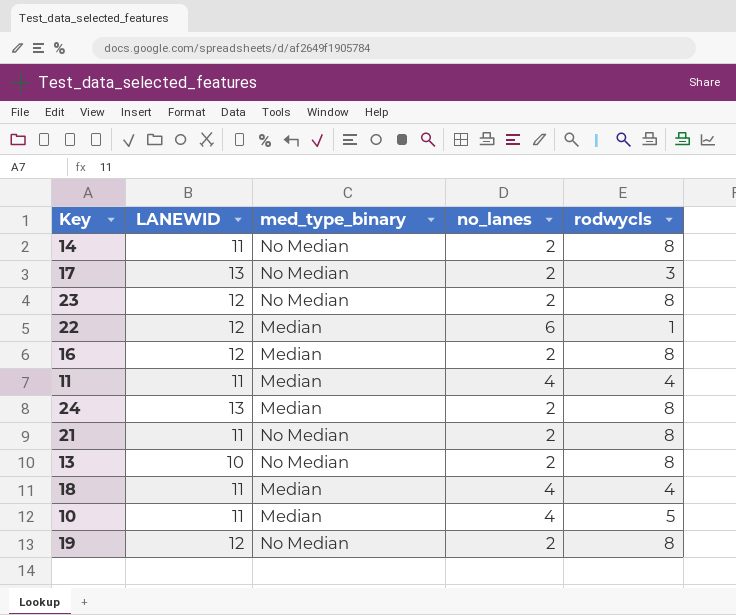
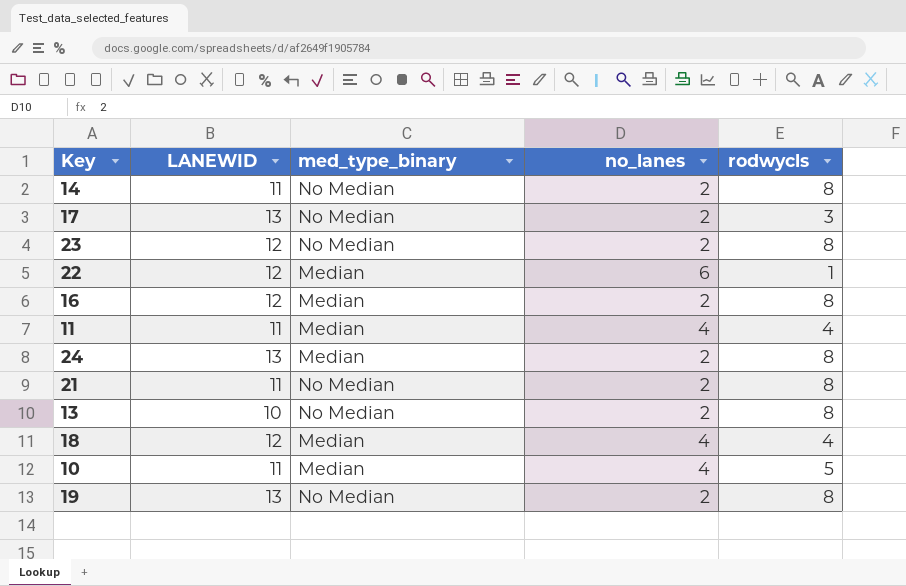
18 | LANEWID: 11 -> 12
19 | LANEWID: 12 -> 13

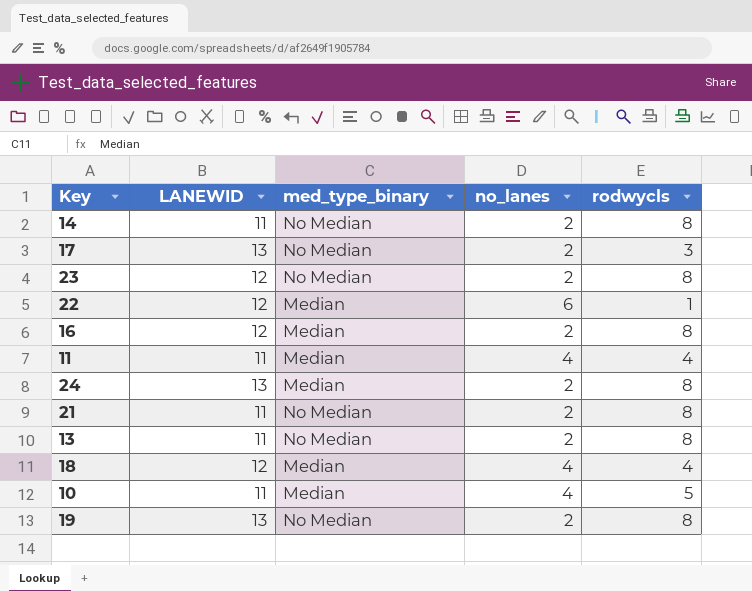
13 | LANEWID: 10 -> 11

